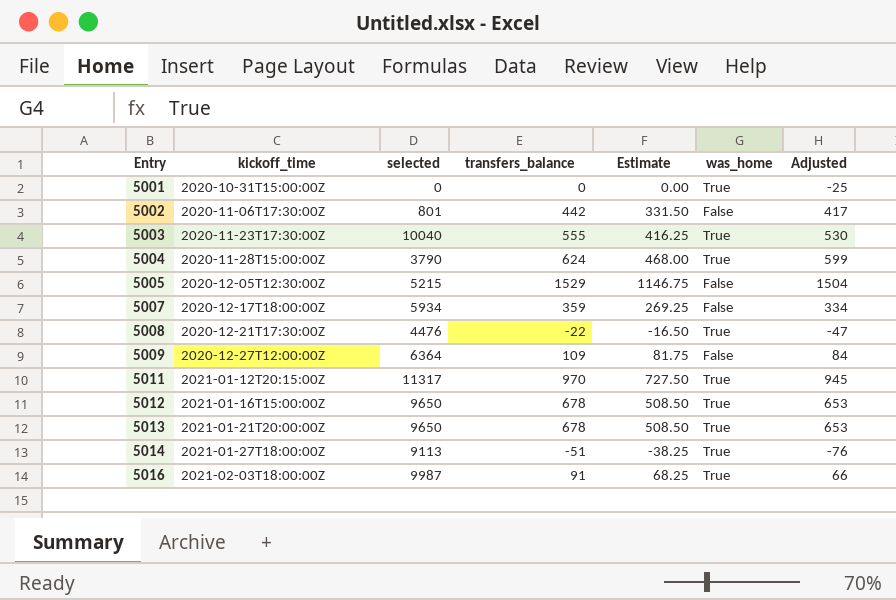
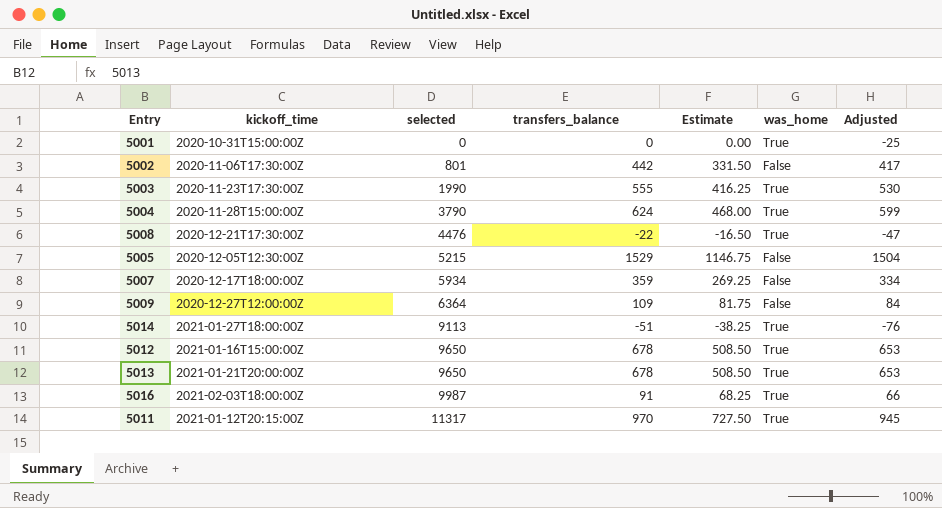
row order: Entry ascending -> selected ascending
5003 | selected: 10040 -> 1990

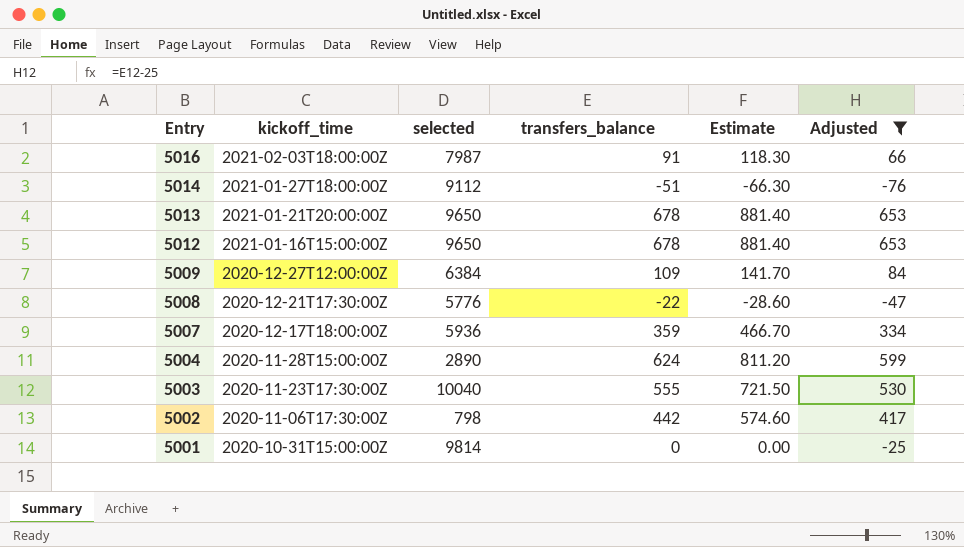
filter: none -> Adjusted <= 653
row order: selected ascending -> Entry descending
column was_home | position: 6 -> none
column Estimate | formula: [transfers_balance] * 0.75 -> [transfers_balance] * 1.3
5016 | selected: 9987 -> 7987
5014 | selected: 9113 -> 9112
5009 | selected: 6364 -> 6384
5008 | selected: 4476 -> 5776
5007 | selected: 5934 -> 5936
5004 | selected: 3790 -> 2890
5003 | selected: 1990 -> 10040
5002 | selected: 801 -> 798
5001 | selected: 0 -> 9814

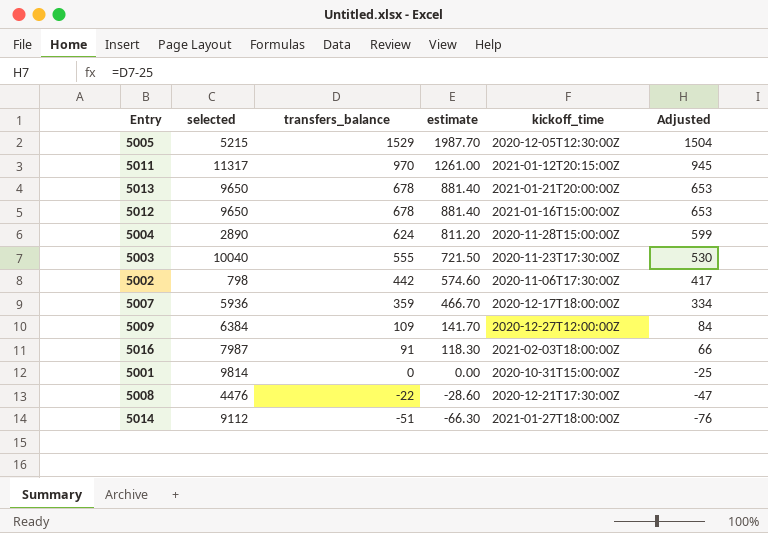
filter: Adjusted <= 653 -> none
row order: Entry descending -> transfers_balance descending
column name: Estimate -> estimate
column kickoff_time | position: 2 -> 5
5008 | selected: 5776 -> 4476

